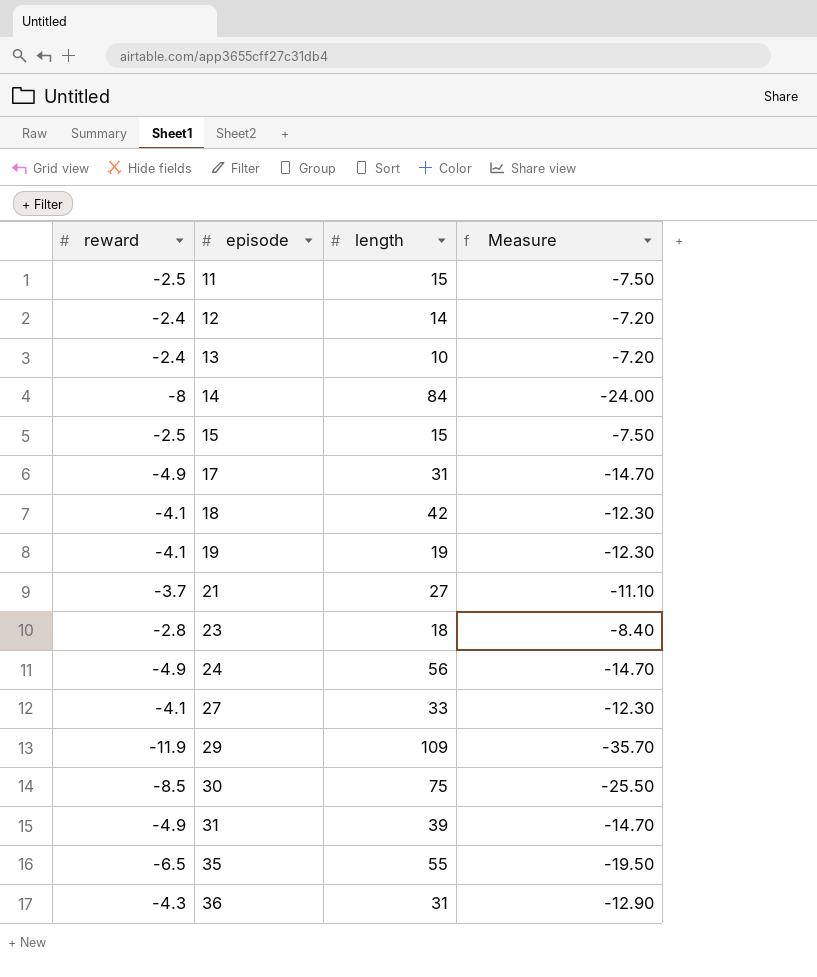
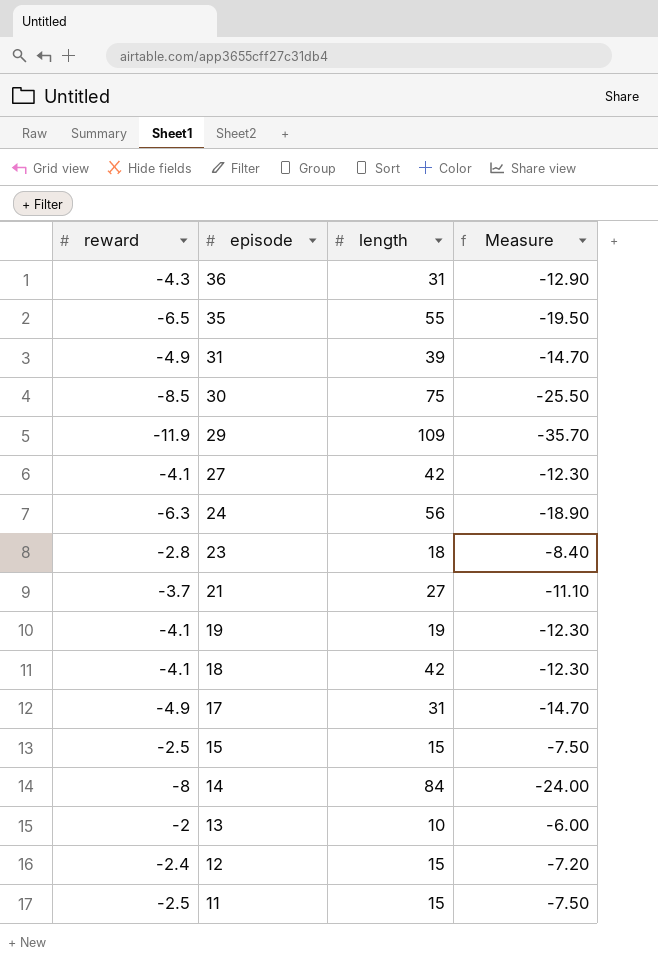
row order: episode ascending -> episode descending
27 | length: 33 -> 42
24 | reward: -4.9 -> -6.3
24 | Measure: -14.70 -> -18.90
13 | reward: -2.4 -> -2
13 | Measure: -7.20 -> -6.00
12 | length: 14 -> 15

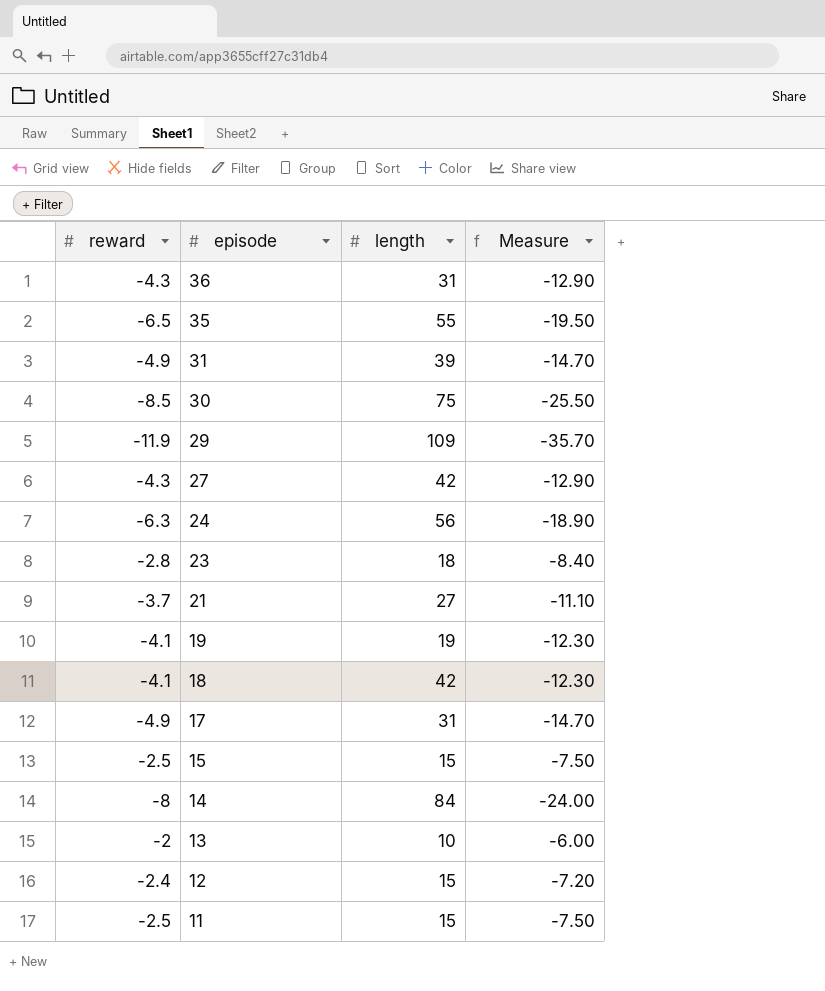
27 | reward: -4.1 -> -4.3
27 | Measure: -12.30 -> -12.90

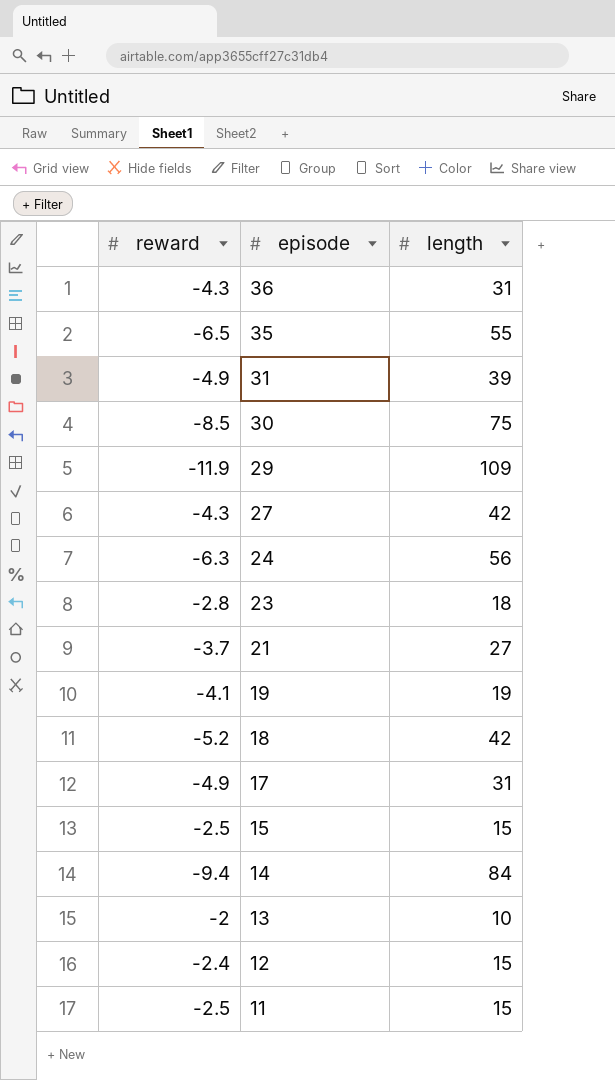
column Measure | formula: [reward] * 3 -> none
18 | reward: -4.1 -> -5.2
14 | reward: -8 -> -9.4

